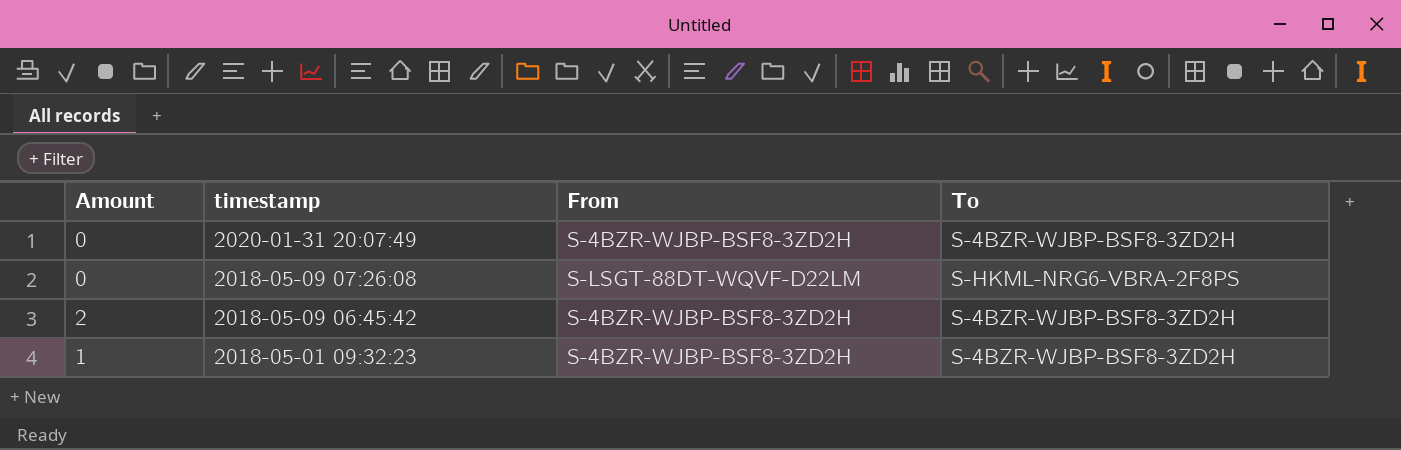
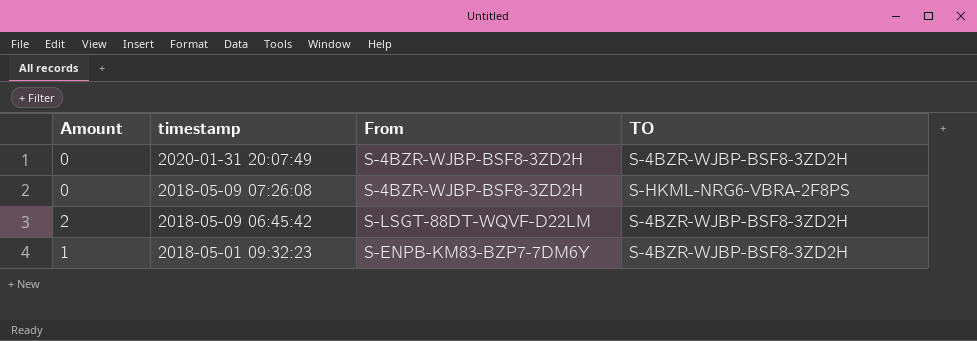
column name: To -> TO
2018-05-09 07:26:08 | From: S-LSGT-88DT-WQVF-D22LM -> S-4BZR-WJBP-BSF8-3ZD2H
2018-05-09 06:45:42 | From: S-4BZR-WJBP-BSF8-3ZD2H -> S-LSGT-88DT-WQVF-D22LM
2018-05-01 09:32:23 | From: S-4BZR-WJBP-BSF8-3ZD2H -> S-ENPB-KM83-BZP7-7DM6Y

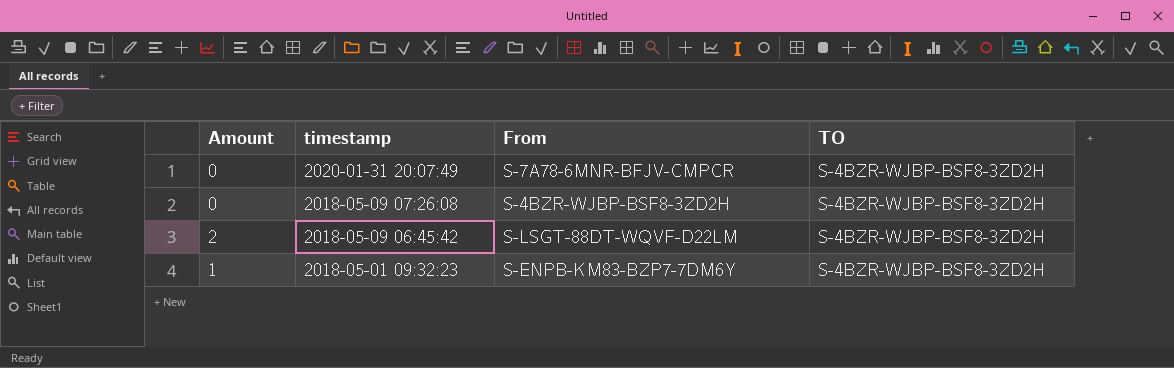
2020-01-31 20:07:49 | From: S-4BZR-WJBP-BSF8-3ZD2H -> S-7A78-6MNR-BFJV-CMPCR
2018-05-09 07:26:08 | TO: S-HKML-NRG6-VBRA-2F8PS -> S-4BZR-WJBP-BSF8-3ZD2H

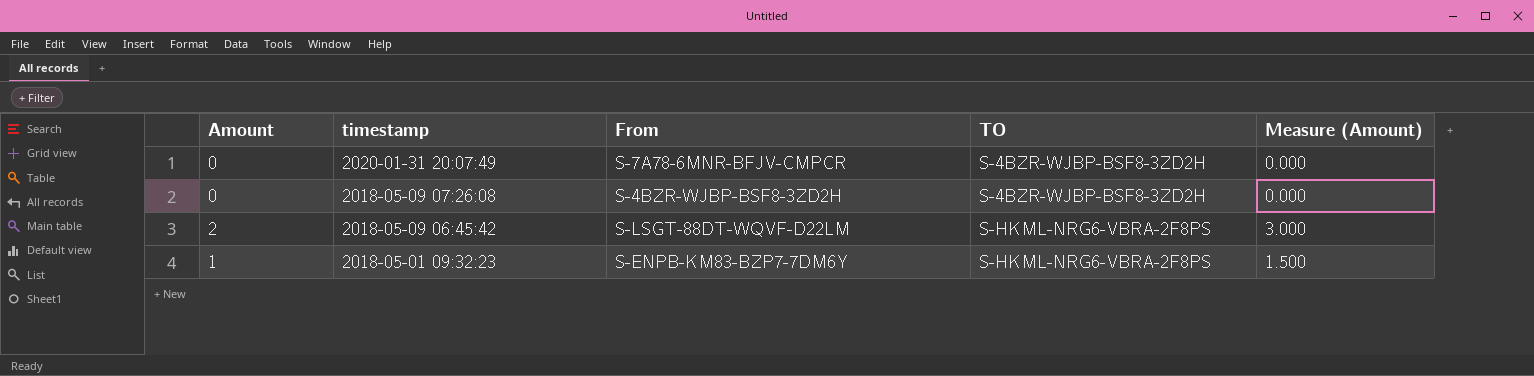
column Measure (Amount) | formula: none -> [Amount] * 1.5
2018-05-09 06:45:42 | TO: S-4BZR-WJBP-BSF8-3ZD2H -> S-HKML-NRG6-VBRA-2F8PS
2018-05-01 09:32:23 | TO: S-4BZR-WJBP-BSF8-3ZD2H -> S-HKML-NRG6-VBRA-2F8PS

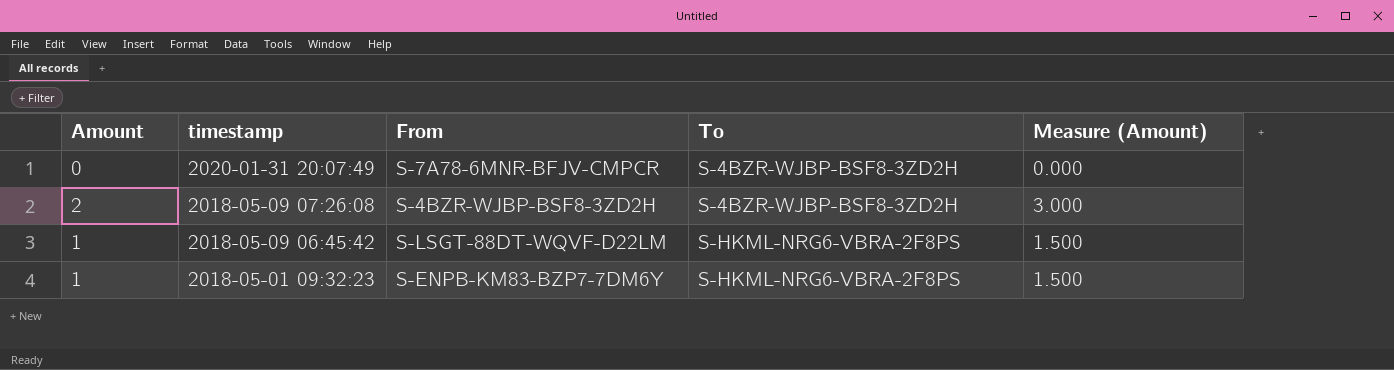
column name: TO -> To
2018-05-09 07:26:08 | Amount: 0 -> 2
2018-05-09 07:26:08 | Measure (Amount): 0.000 -> 3.000
2018-05-09 06:45:42 | Amount: 2 -> 1
2018-05-09 06:45:42 | Measure (Amount): 3.000 -> 1.500

